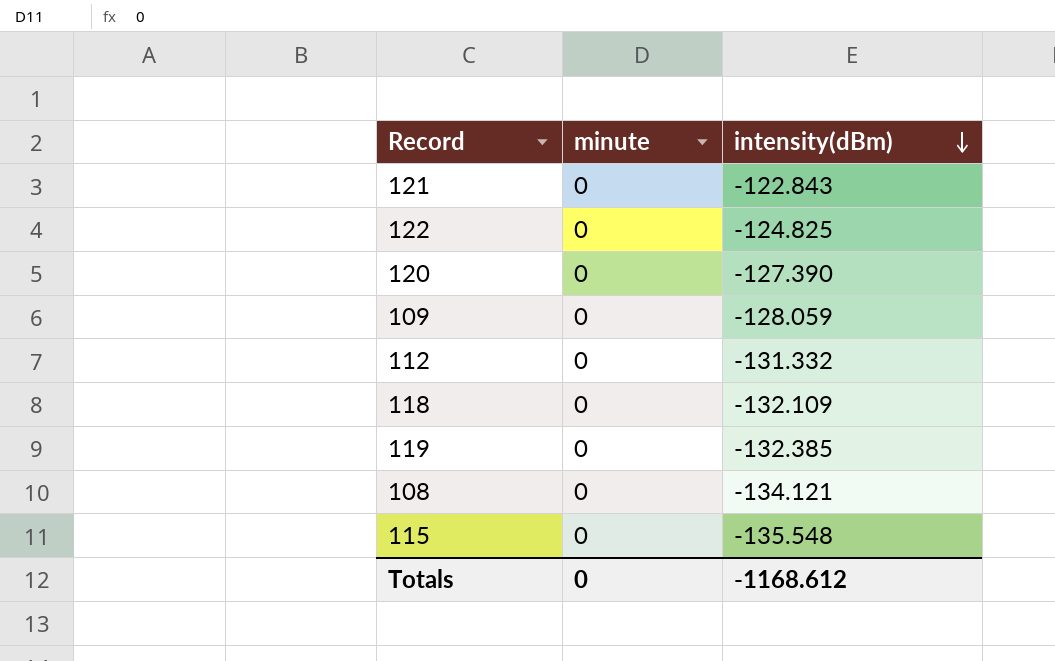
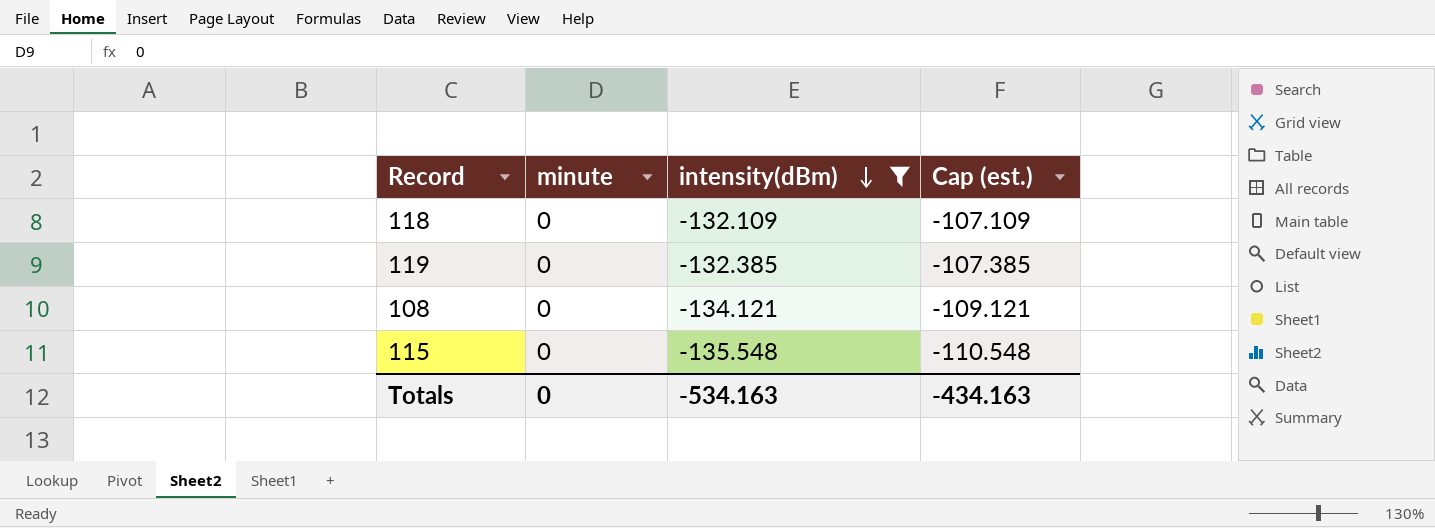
filter: none -> intensity(dBm) <= -132.109
column Cap (est.) | formula: none -> [intensity(dBm)] + 25
Totals | intensity(dBm): -1168.612 -> -534.163

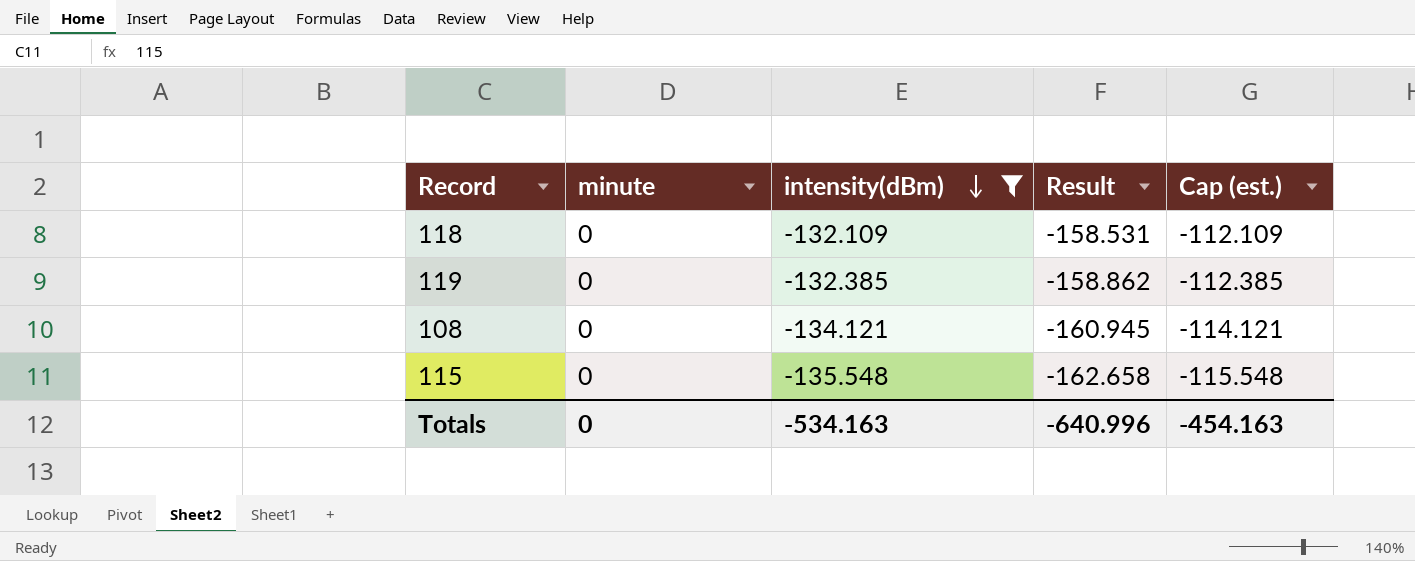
column Result | formula: none -> [intensity(dBm)] * 1.2
column Cap (est.) | formula: [intensity(dBm)] + 25 -> [intensity(dBm)] + 20
Totals | Cap (est.): -434.163 -> -454.163

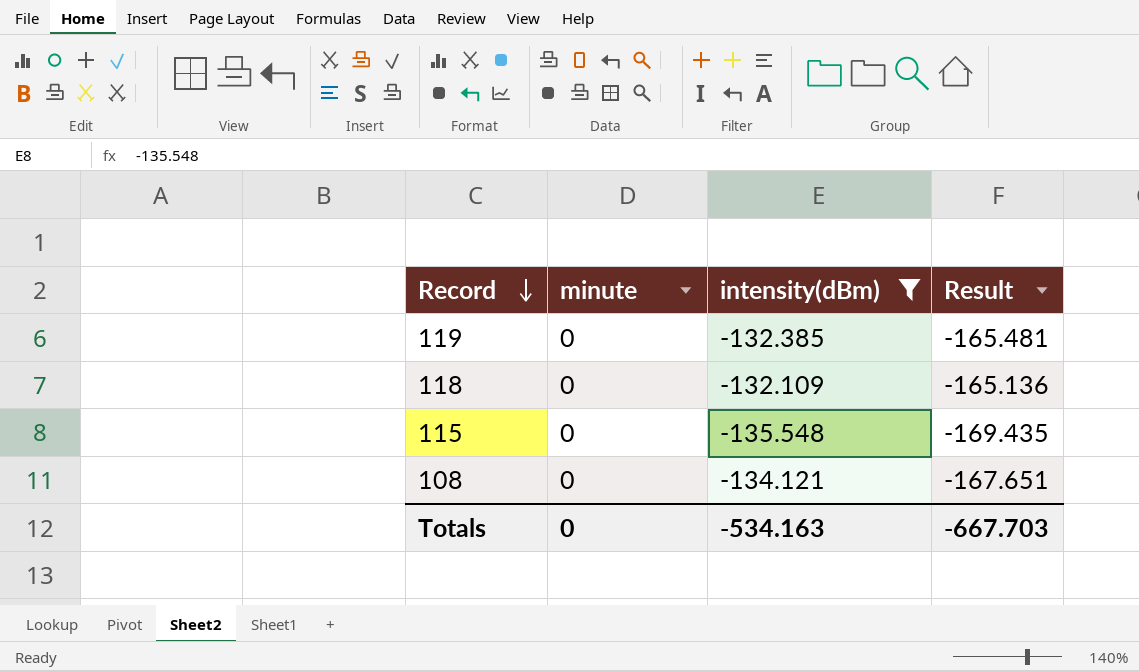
row order: intensity(dBm) descending -> Record descending
column Cap (est.) | formula: [intensity(dBm)] + 20 -> none
column Result | formula: [intensity(dBm)] * 1.2 -> [intensity(dBm)] * 1.25
Totals | Result: -640.996 -> -667.703

